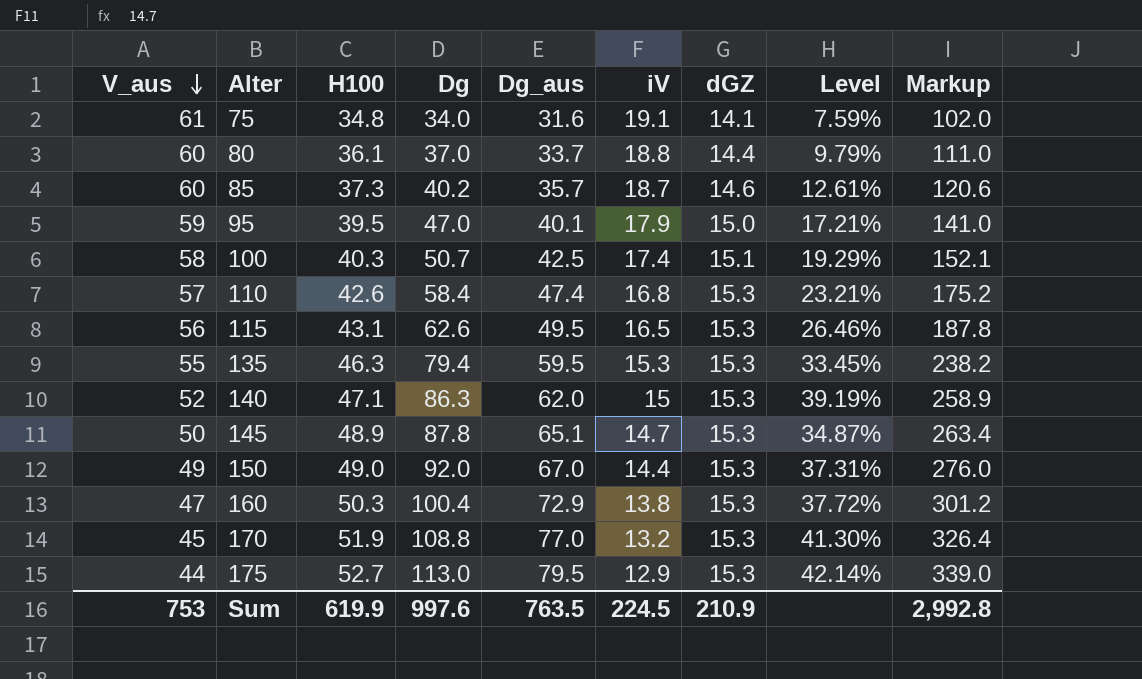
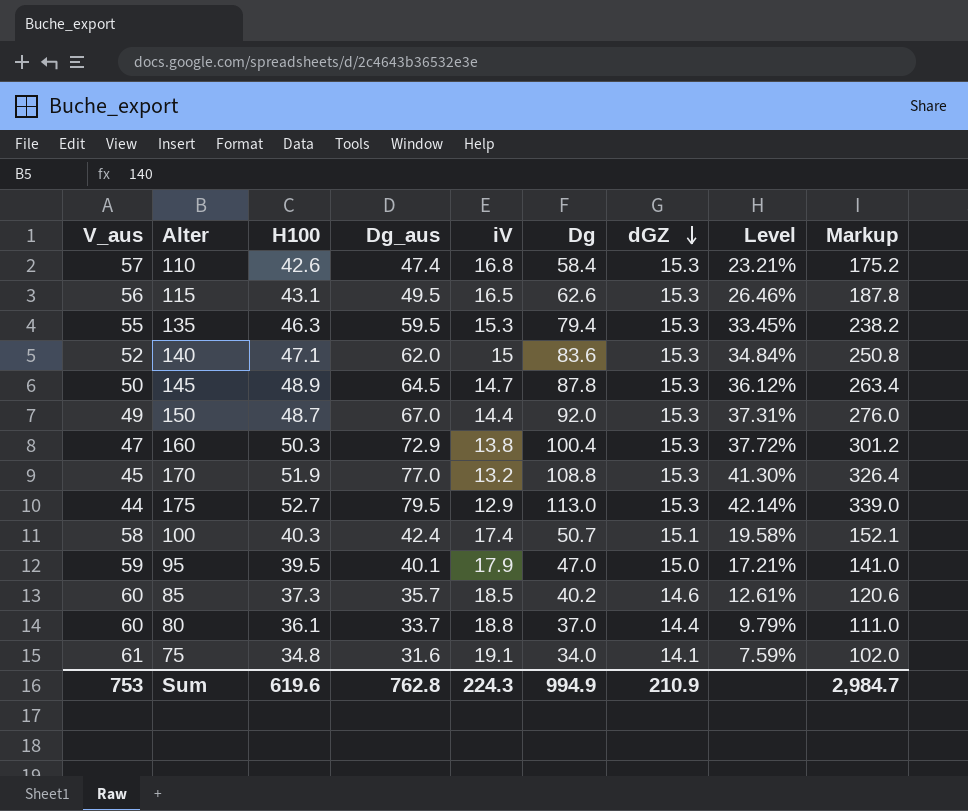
row order: V_aus descending -> dGZ descending
column Dg | position: 4 -> 6
140 | Dg: 86.3 -> 83.6
140 | Level: 39.19% -> 34.84%
140 | Markup: 258.9 -> 250.8
145 | Dg_aus: 65.1 -> 64.5
145 | Level: 34.87% -> 36.12%
150 | H100: 49.0 -> 48.7
100 | Dg_aus: 42.5 -> 42.4
100 | Level: 19.29% -> 19.58%
85 | iV: 18.7 -> 18.5
Sum | H100: 619.9 -> 619.6
Sum | Dg_aus: 763.5 -> 762.8
Sum | iV: 224.5 -> 224.3
Sum | Dg: 997.6 -> 994.9
Sum | Markup: 2,992.8 -> 2,984.7

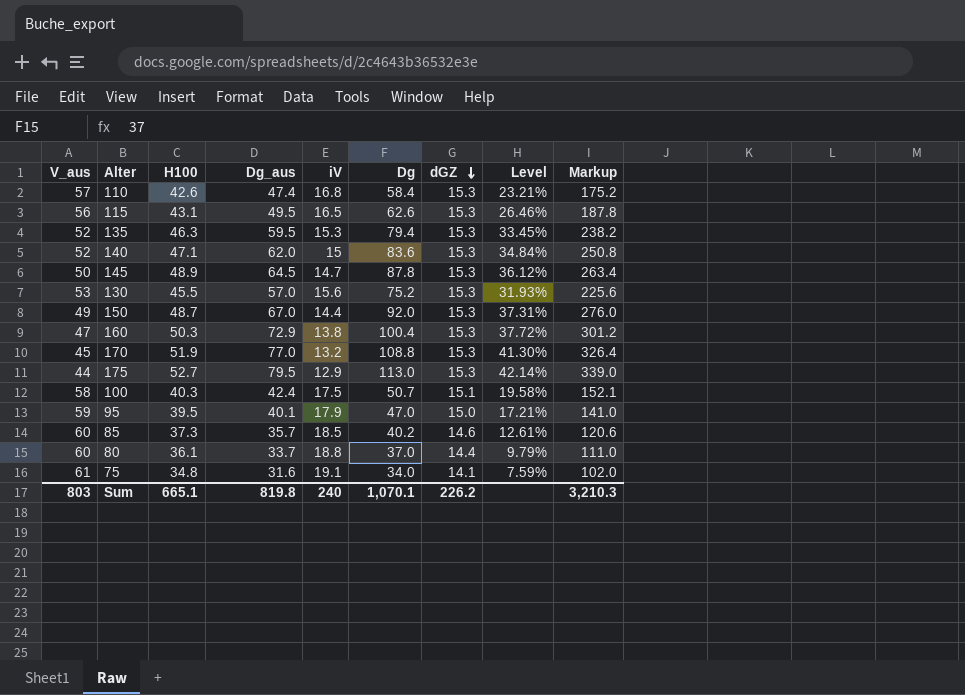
135 | V_aus: 55 -> 52
row 130: none -> 53 | 45.5 | 57.0 | 15.6 | 75.2 | 15.3 | 31.93% | 225.6
100 | iV: 17.4 -> 17.5
Sum | V_aus: 753 -> 803
Sum | H100: 619.6 -> 665.1
Sum | Dg_aus: 762.8 -> 819.8
Sum | iV: 224.3 -> 240
Sum | Dg: 994.9 -> 1,070.1
Sum | dGZ: 210.9 -> 226.2
Sum | Markup: 2,984.7 -> 3,210.3

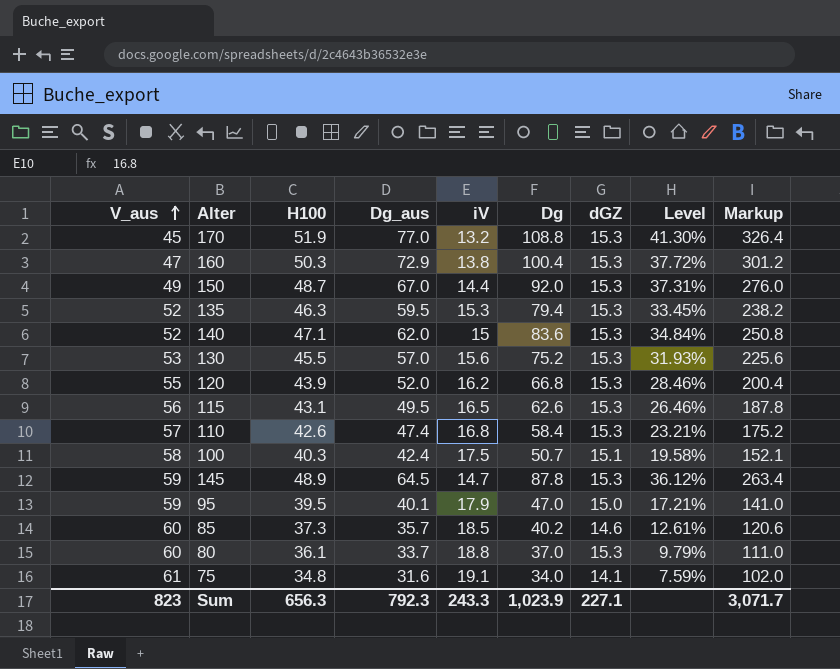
row order: dGZ descending -> V_aus ascending
row 175: 44 | 52.7 | 79.5 | 12.9 | 113.0 | 15.3 | 42.14% | 339.0 -> none
row 120: none -> 55 | 43.9 | 52.0 | 16.2 | 66.8 | 15.3 | 28.46% | 200.4
145 | V_aus: 50 -> 59
80 | dGZ: 14.4 -> 15.3
Sum | V_aus: 803 -> 823
Sum | H100: 665.1 -> 656.3
Sum | Dg_aus: 819.8 -> 792.3
Sum | iV: 240 -> 243.3
Sum | Dg: 1,070.1 -> 1,023.9
Sum | dGZ: 226.2 -> 227.1
Sum | Markup: 3,210.3 -> 3,071.7

